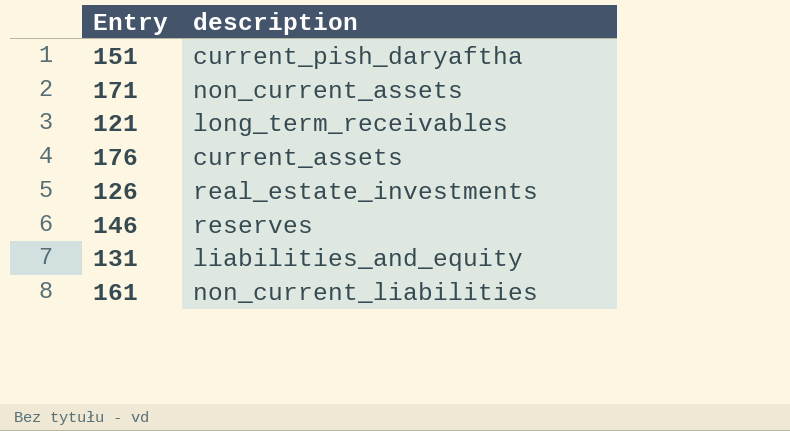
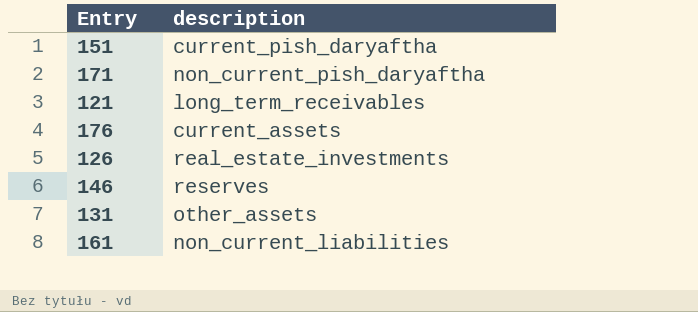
171 | description: non_current_assets -> non_current_pish_daryaftha
131 | description: liabilities_and_equity -> other_assets

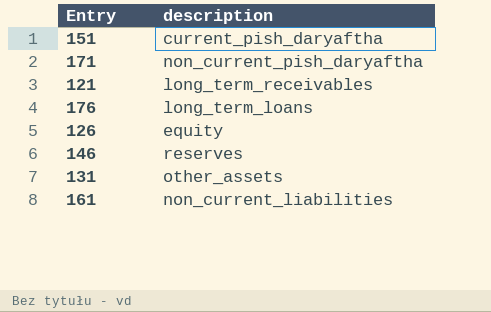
176 | description: current_assets -> long_term_loans
126 | description: real_estate_investments -> equity

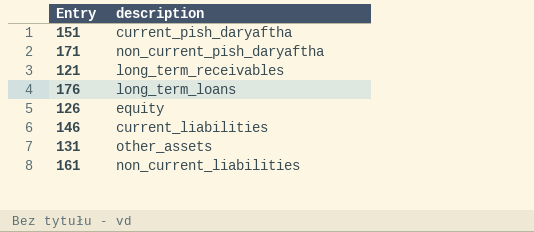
146 | description: reserves -> current_liabilities

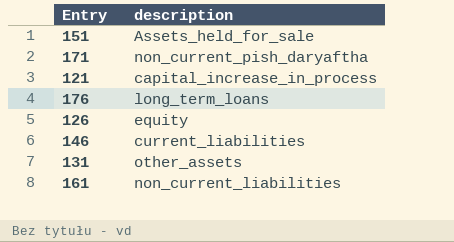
151 | description: current_pish_daryaftha -> Assets_held_for_sale
121 | description: long_term_receivables -> capital_increase_in_process

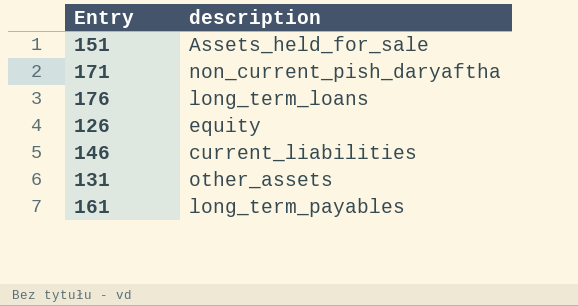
row 121: capital_increase_in_process -> none
161 | description: non_current_liabilities -> long_term_payables

